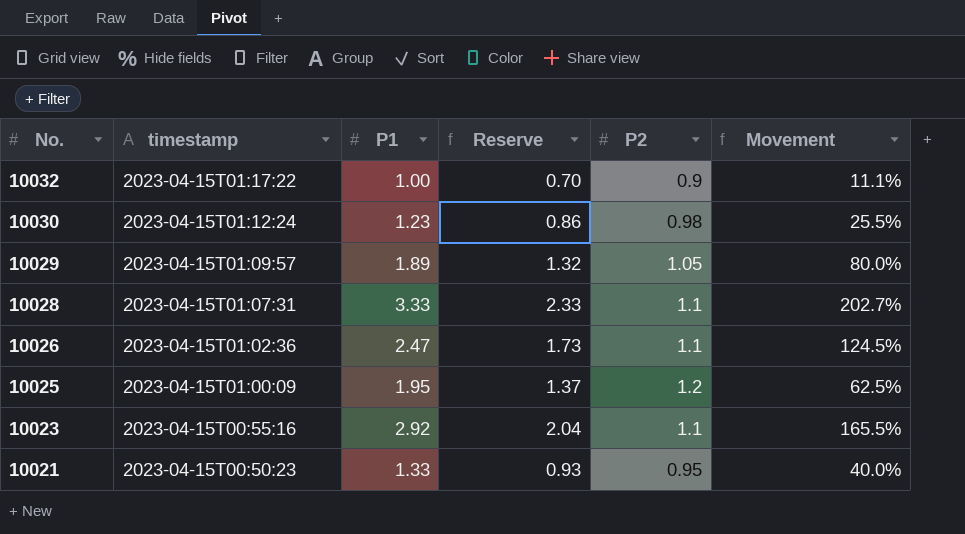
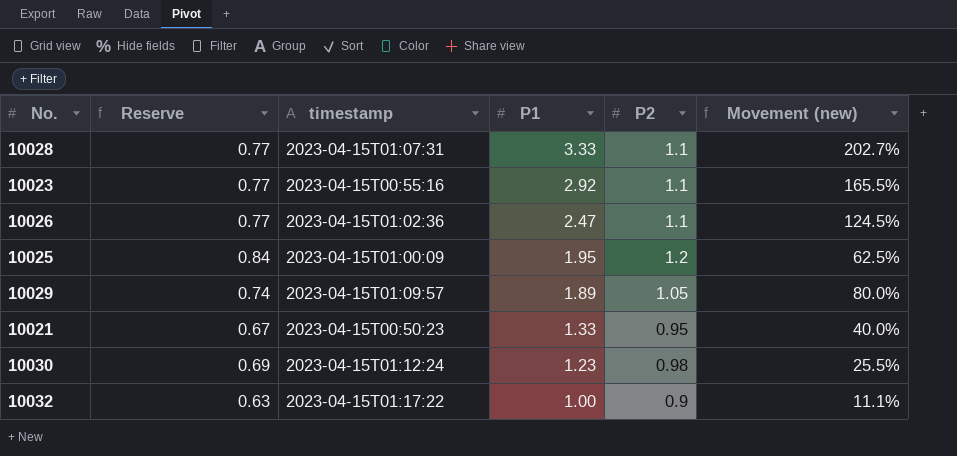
row order: No. descending -> P1 descending
column Reserve | formula: [P1] * 0.7 -> [P2] * 0.7
column Reserve | position: 4 -> 2
column name: Movement -> Movement (new)

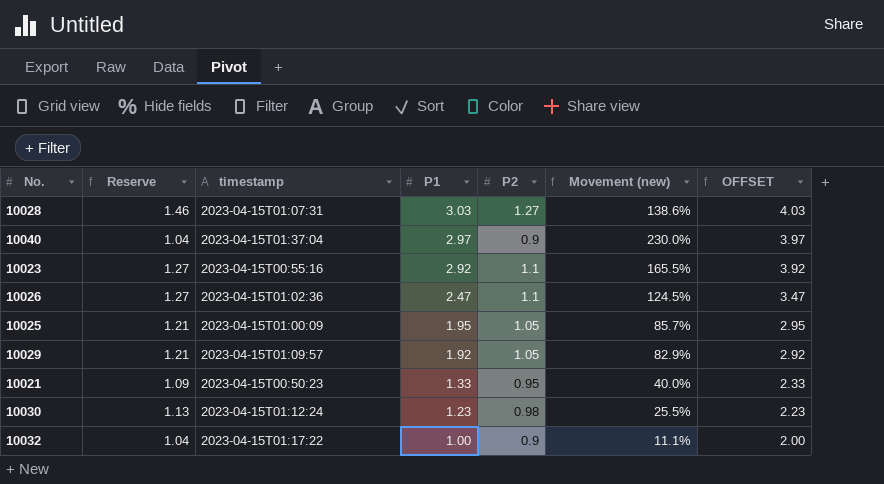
column Reserve | formula: [P2] * 0.7 -> [P2] * 1.15
column OFFSET | formula: none -> [P1] + 1
10028 | P1: 3.33 -> 3.03
10028 | P2: 1.1 -> 1.27
10028 | Movement (new): 202.7% -> 138.6%
row 10040: none -> 1.04 | 2023-04-15T01:37:04 | 2.97 | 0.9 | 230.0% | 3.97
10025 | P2: 1.2 -> 1.05
10025 | Movement (new): 62.5% -> 85.7%
10029 | P1: 1.89 -> 1.92
10029 | Movement (new): 80.0% -> 82.9%

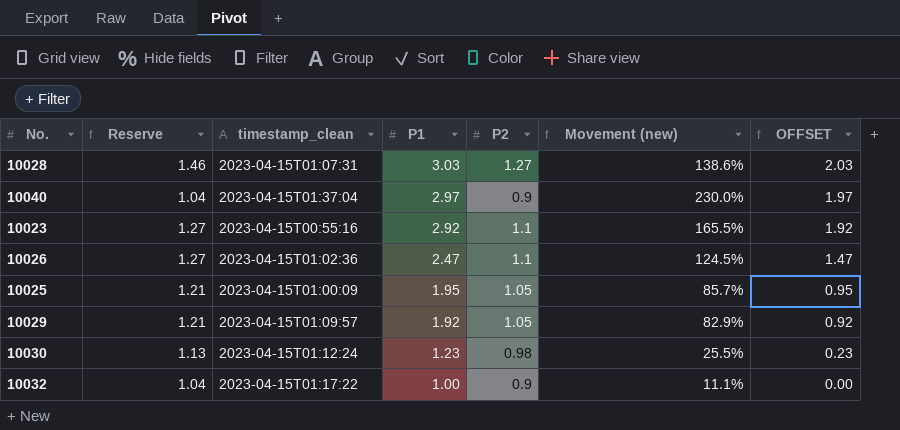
column name: timestamp -> timestamp_clean
column OFFSET | formula: [P1] + 1 -> [P1] - 1
row 10021: 1.09 | 2023-04-15T00:50:23 | 1.33 | 0.95 | 40.0% | 2.33 -> none

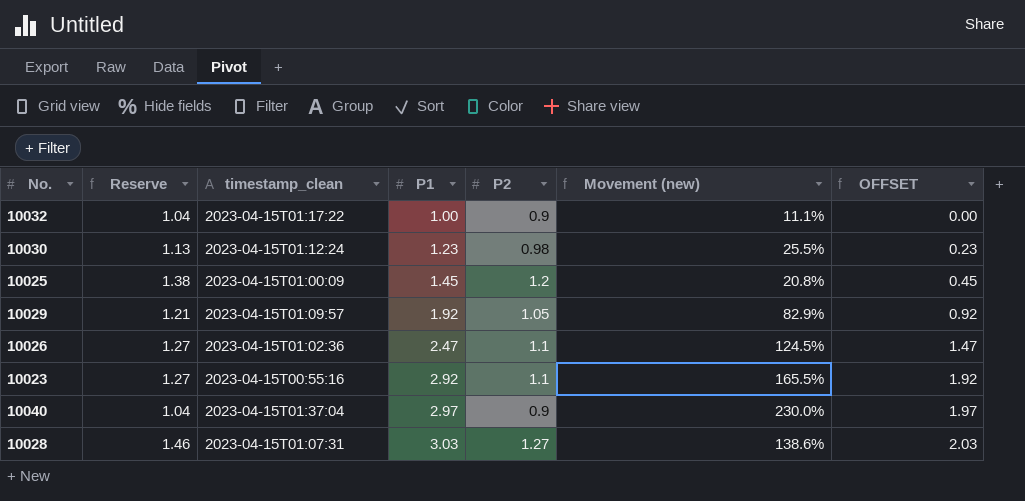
row order: P1 descending -> P1 ascending
10025 | Reserve: 1.21 -> 1.38
10025 | P1: 1.95 -> 1.45
10025 | P2: 1.05 -> 1.2
10025 | Movement (new): 85.7% -> 20.8%
10025 | OFFSET: 0.95 -> 0.45

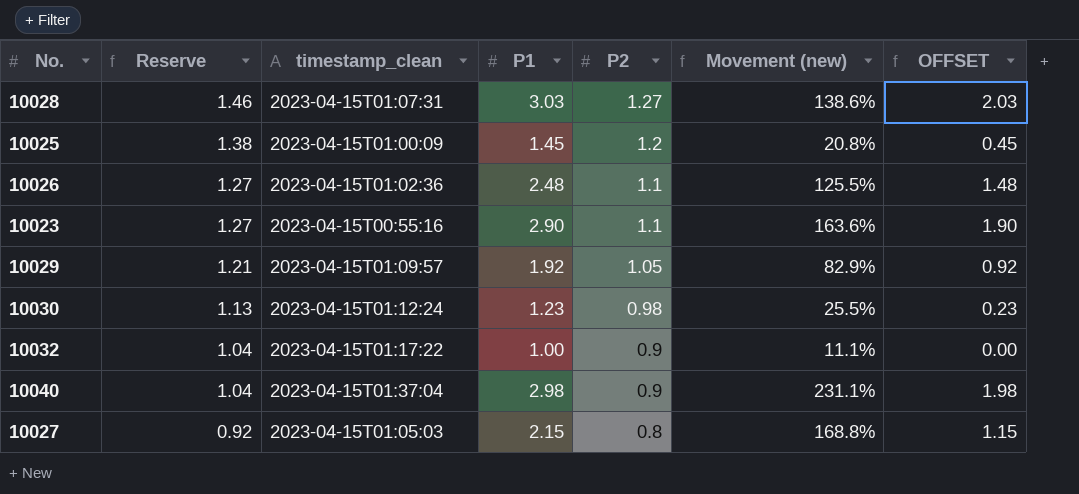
row order: P1 ascending -> Reserve descending
10026 | P1: 2.47 -> 2.48
10026 | Movement (new): 124.5% -> 125.5%
10026 | OFFSET: 1.47 -> 1.48
10023 | P1: 2.92 -> 2.90
10023 | Movement (new): 165.5% -> 163.6%
10023 | OFFSET: 1.92 -> 1.90
10040 | P1: 2.97 -> 2.98
10040 | Movement (new): 230.0% -> 231.1%
10040 | OFFSET: 1.97 -> 1.98
row 10027: none -> 0.92 | 2023-04-15T01:05:03 | 2.15 | 0.8 | 168.8% | 1.15

